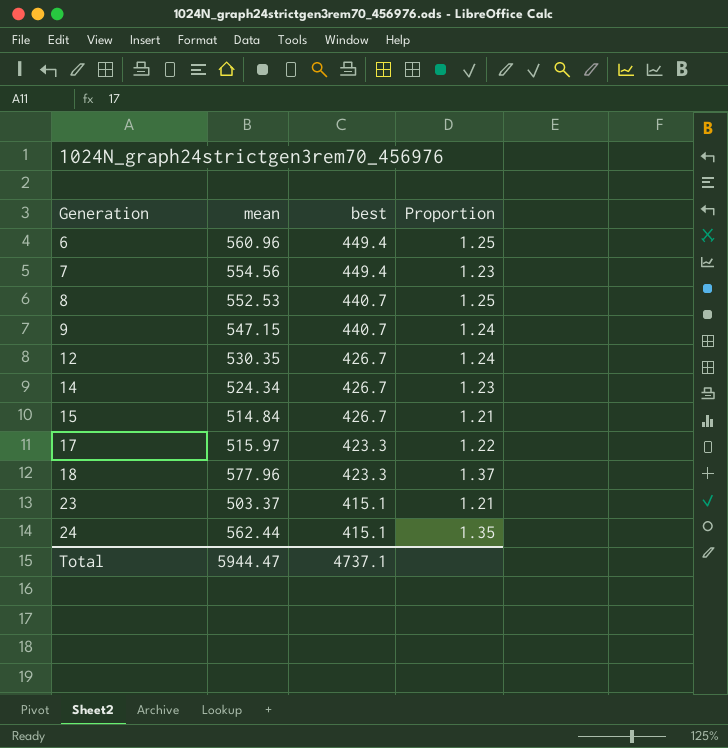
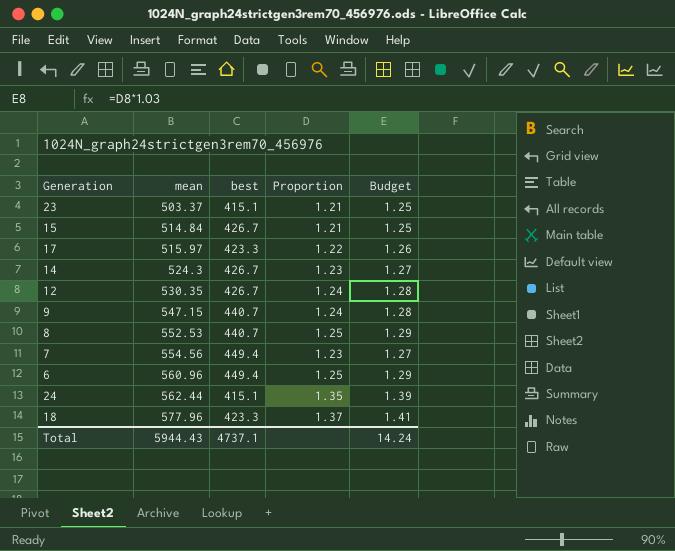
row order: Generation ascending -> mean ascending
column Budget | formula: none -> [Proportion] * 1.03
14 | mean: 524.34 -> 524.3
Total | mean: 5944.47 -> 5944.43

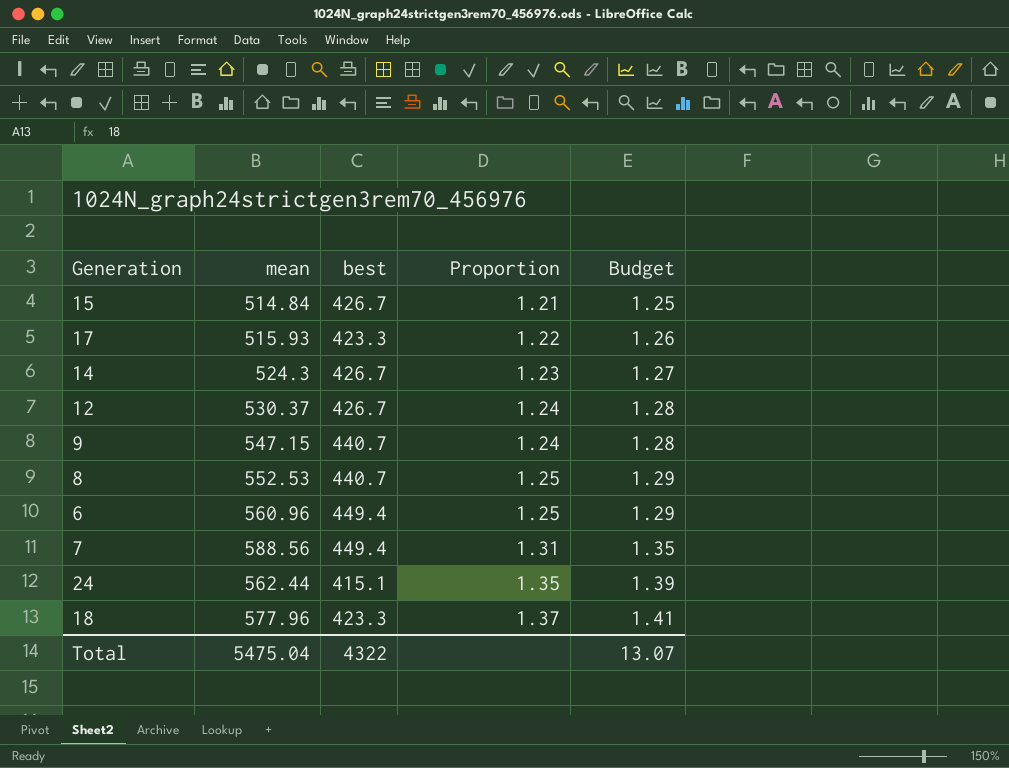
row order: mean ascending -> Proportion ascending
row 23: 503.37 | 415.1 | 1.21 | 1.25 -> none
17 | mean: 515.97 -> 515.93
12 | mean: 530.35 -> 530.37
7 | mean: 554.56 -> 588.56
7 | Proportion: 1.23 -> 1.31
7 | Budget: 1.27 -> 1.35
Total | mean: 5944.43 -> 5475.04
Total | best: 4737.1 -> 4322
Total | Budget: 14.24 -> 13.07

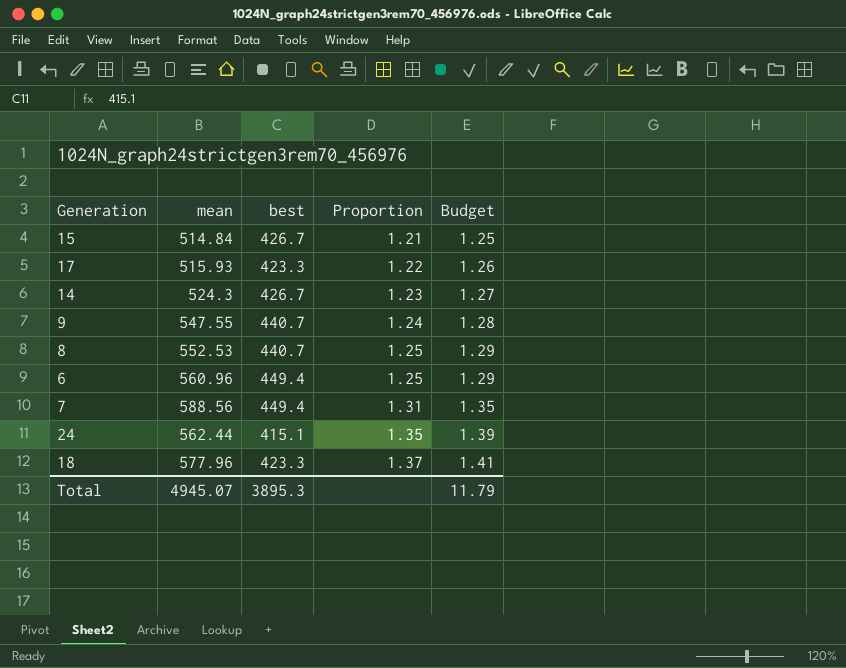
row 12: 530.37 | 426.7 | 1.24 | 1.28 -> none
9 | mean: 547.15 -> 547.55
Total | mean: 5475.04 -> 4945.07
Total | best: 4322 -> 3895.3
Total | Budget: 13.07 -> 11.79

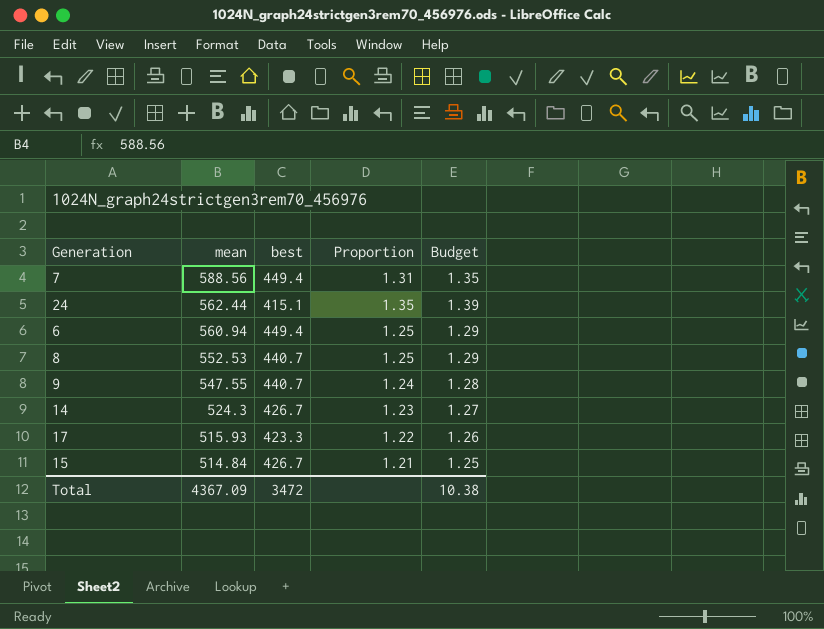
row order: Proportion ascending -> mean descending
row 18: 577.96 | 423.3 | 1.37 | 1.41 -> none
6 | mean: 560.96 -> 560.94
Total | mean: 4945.07 -> 4367.09
Total | best: 3895.3 -> 3472
Total | Budget: 11.79 -> 10.38

